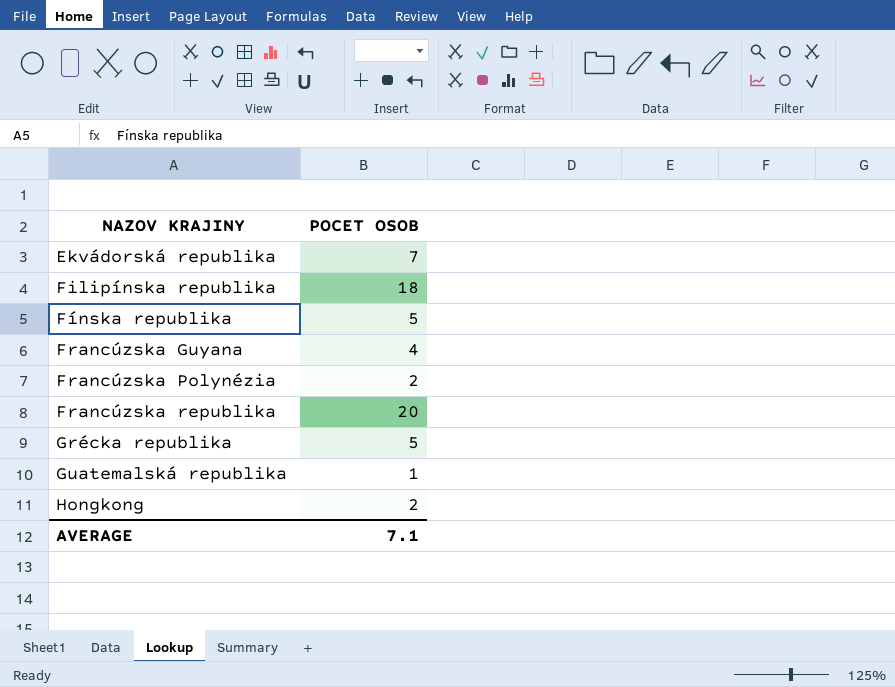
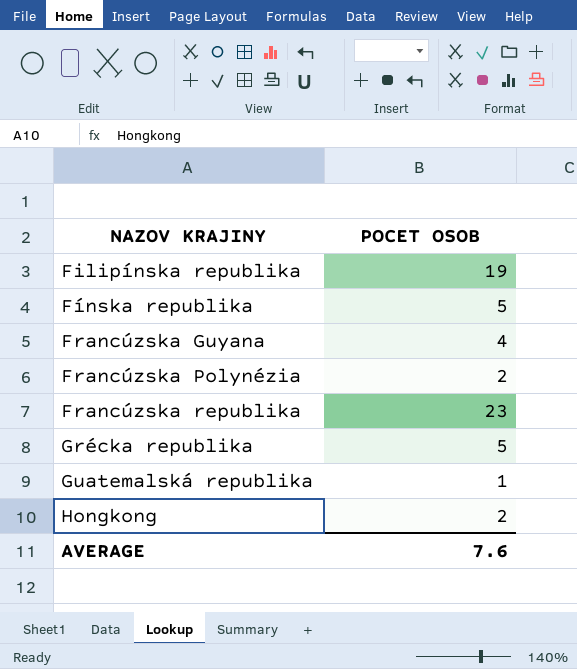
row Ekvádorská republika: 7 -> none
Filipínska republika | POCET OSOB: 18 -> 19
Francúzska republika | POCET OSOB: 20 -> 23
AVERAGE | POCET OSOB: 7.1 -> 7.6

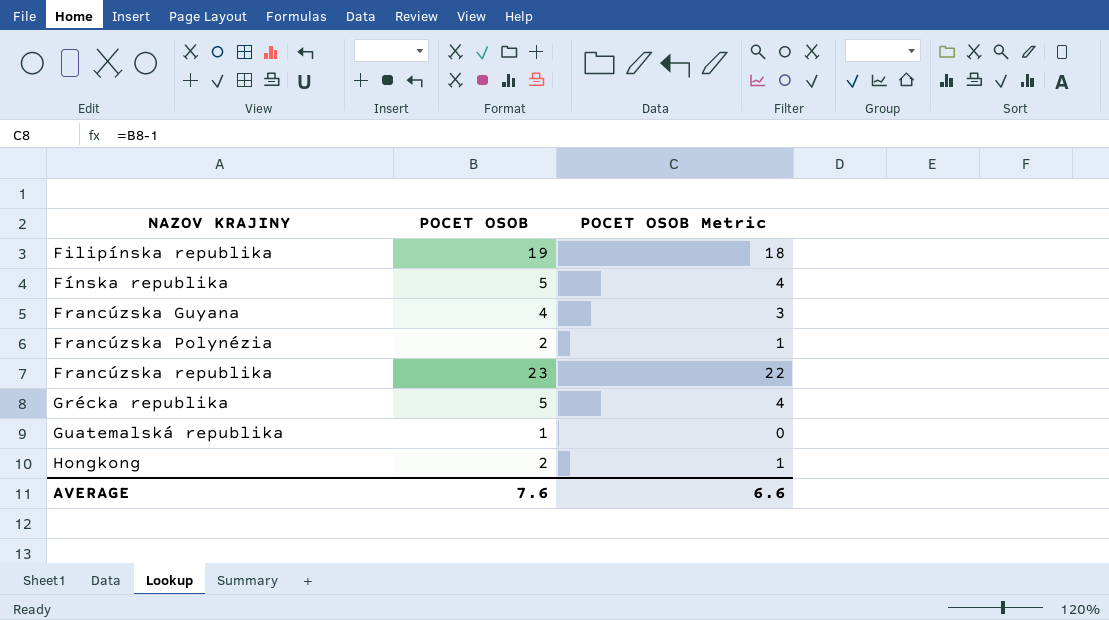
column POCET OSOB Metric | formula: none -> [POCET OSOB] - 1

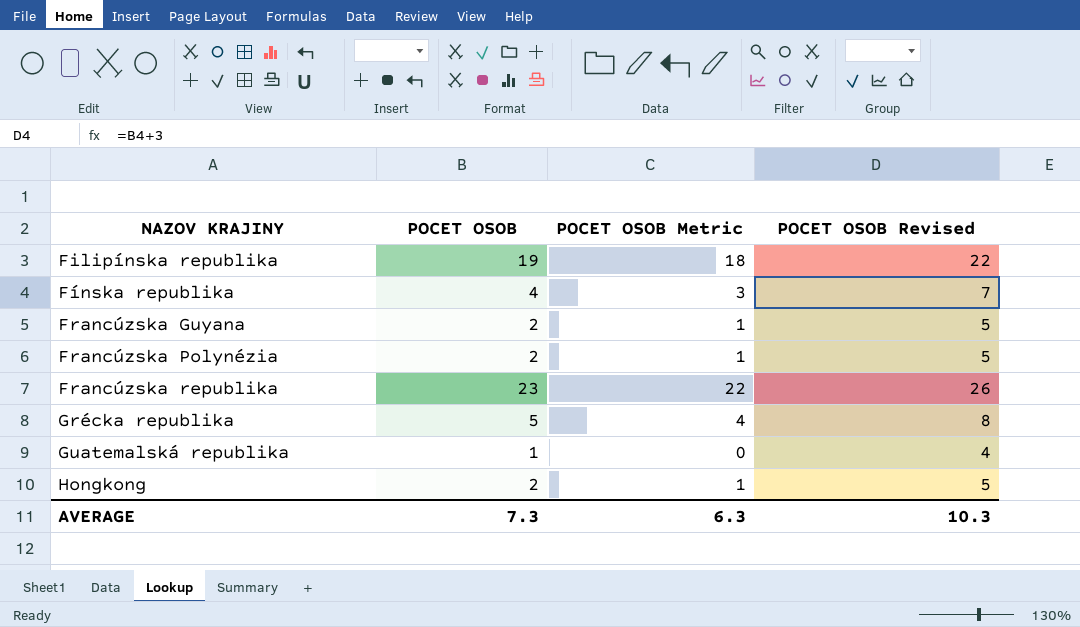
column POCET OSOB Revised | formula: none -> [POCET OSOB] + 3
Fínska republika | POCET OSOB: 5 -> 4
Fínska republika | POCET OSOB Metric: 4 -> 3
Francúzska Guyana | POCET OSOB: 4 -> 2
Francúzska Guyana | POCET OSOB Metric: 3 -> 1
AVERAGE | POCET OSOB: 7.6 -> 7.3
AVERAGE | POCET OSOB Metric: 6.6 -> 6.3

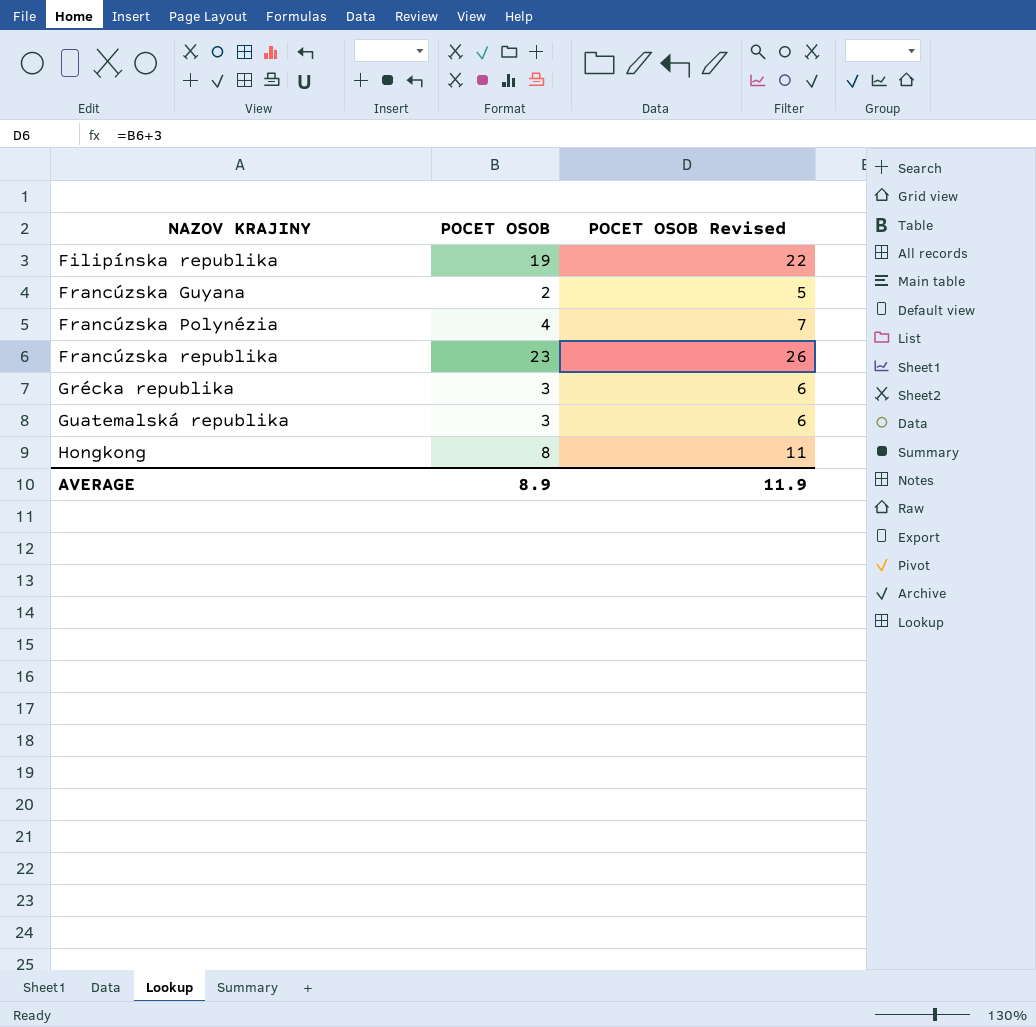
column POCET OSOB Metric | formula: [POCET OSOB] - 1 -> none
row Fínska republika: 4 | 3 | 7 -> none
Francúzska Polynézia | POCET OSOB: 2 -> 4
Francúzska Polynézia | POCET OSOB Revised: 5 -> 7
Grécka republika | POCET OSOB: 5 -> 3
Grécka republika | POCET OSOB Revised: 8 -> 6
Guatemalská republika | POCET OSOB: 1 -> 3
Guatemalská republika | POCET OSOB Revised: 4 -> 6
Hongkong | POCET OSOB: 2 -> 8
Hongkong | POCET OSOB Revised: 5 -> 11
AVERAGE | POCET OSOB: 7.3 -> 8.9
AVERAGE | POCET OSOB Revised: 10.3 -> 11.9

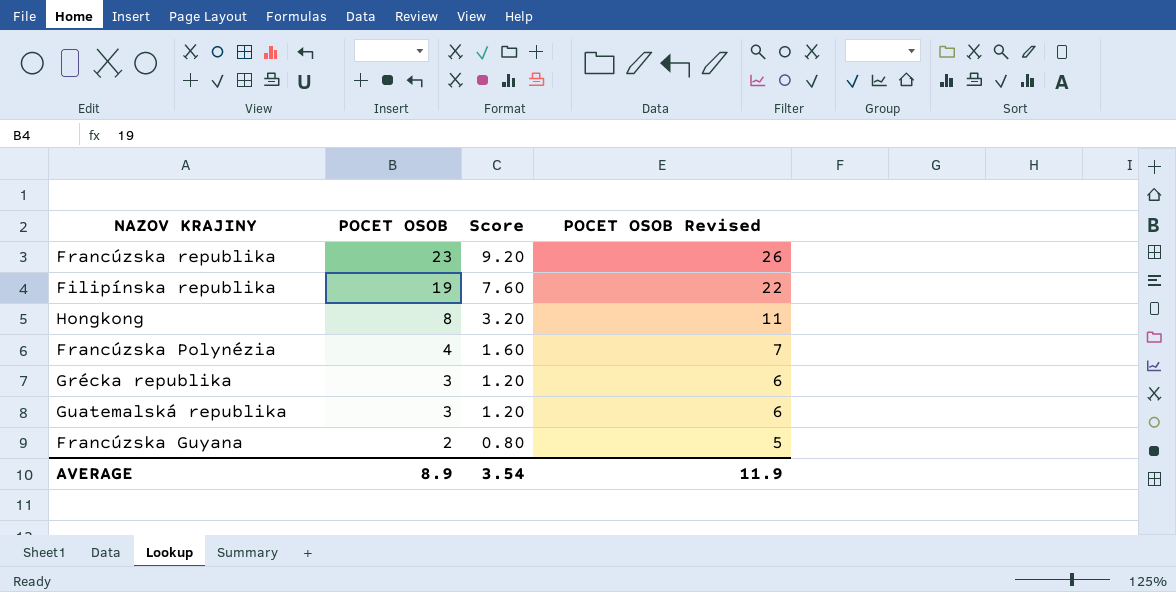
row order: NAZOV KRAJINY ascending -> POCET OSOB descending
column Score | formula: none -> [POCET OSOB] * 0.4

